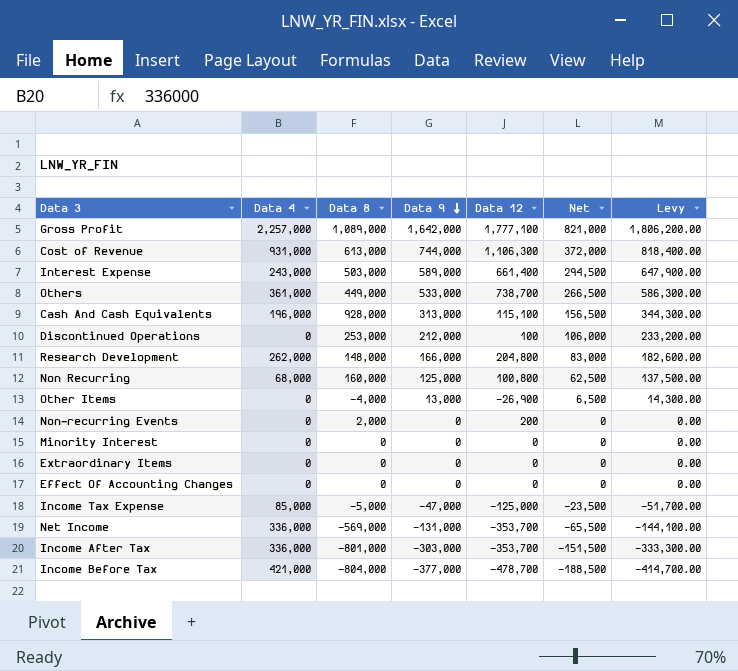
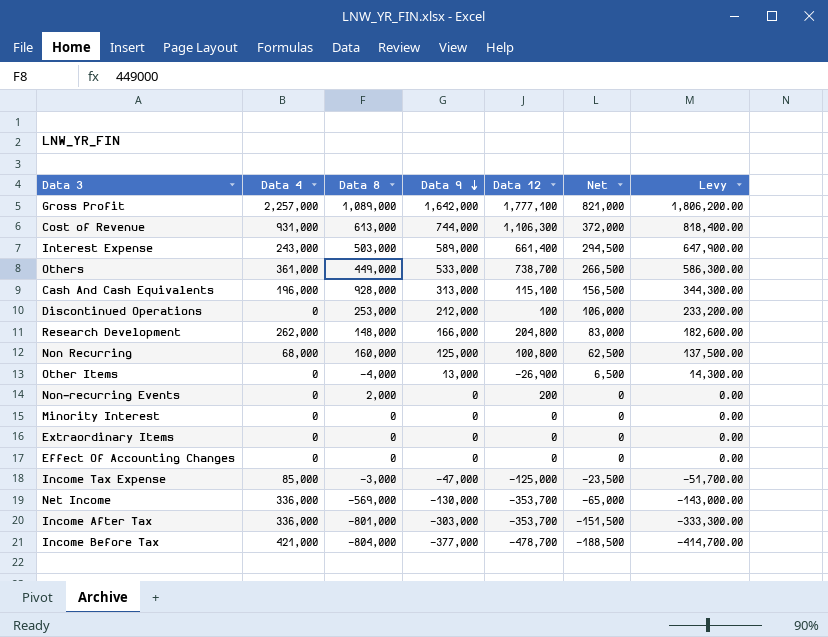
Income Tax Expense | Data 8: -5,000 -> -3,000
Net Income | Data 9: -131,000 -> -130,000
Net Income | Net: -65,500 -> -65,000
Net Income | Levy: -144,100.00 -> -143,000.00

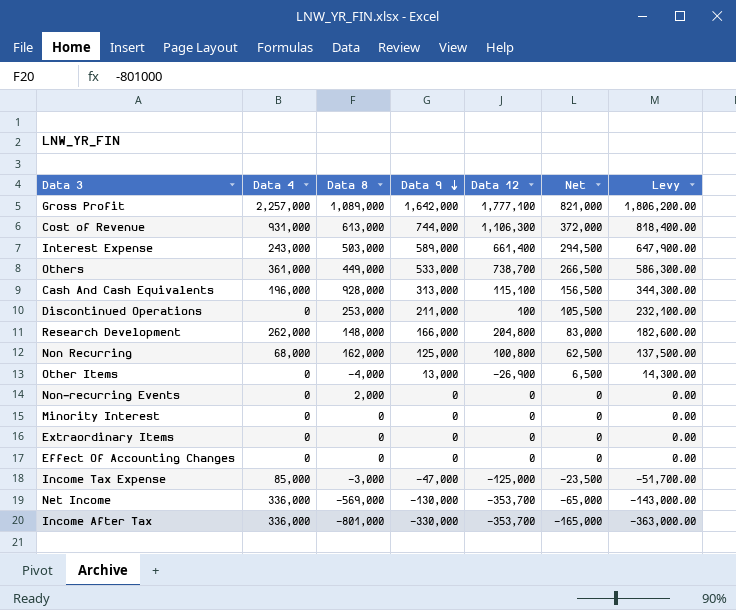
row Income Before Tax: 421,000 | -804,000 | -377,000 | -478,700 | -188,500 | -414,700.00 -> none
Discontinued Operations | Data 9: 212,000 -> 211,000
Discontinued Operations | Net: 106,000 -> 105,500
Discontinued Operations | Levy: 233,200.00 -> 232,100.00
Non Recurring | Data 8: 160,000 -> 162,000
Non-recurring Events | Data 12: 200 -> 0
Income After Tax | Data 9: -303,000 -> -330,000
Income After Tax | Net: -151,500 -> -165,000
Income After Tax | Levy: -333,300.00 -> -363,000.00

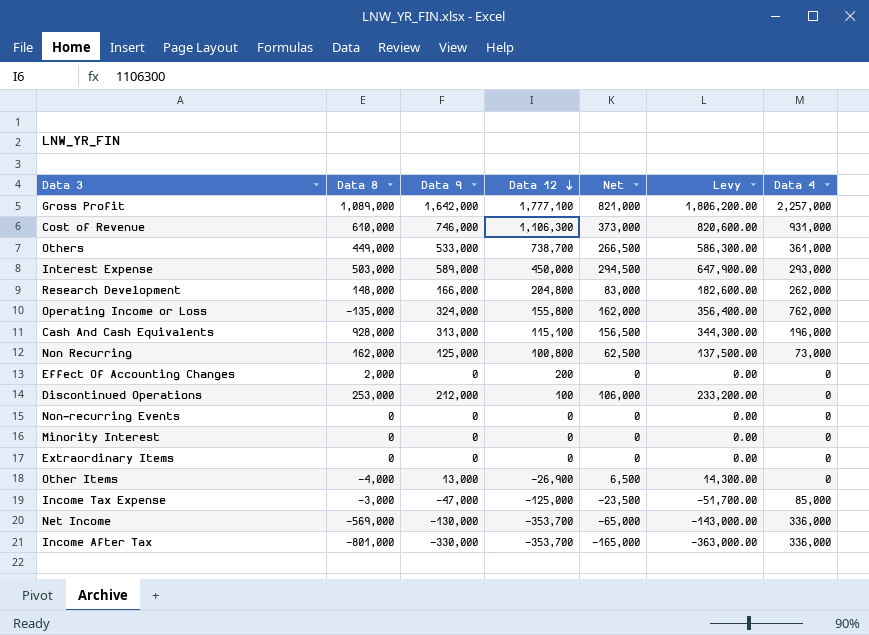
row order: Data 9 descending -> Data 12 descending
column Data 4 | position: 2 -> 7
Cost of Revenue | Data 8: 613,000 -> 610,000
Cost of Revenue | Data 9: 744,000 -> 746,000
Cost of Revenue | Net: 372,000 -> 373,000
Cost of Revenue | Levy: 818,400.00 -> 820,600.00
Interest Expense | Data 12: 661,400 -> 450,000
Interest Expense | Data 4: 243,000 -> 293,000
row Operating Income or Loss: none -> -135,000 | 324,000 | 155,800 | 162,000 | 356,400.00 | 762,000
Non Recurring | Data 4: 68,000 -> 73,000
Effect Of Accounting Changes | Data 8: 0 -> 2,000
Effect Of Accounting Changes | Data 12: 0 -> 200
Discontinued Operations | Data 9: 211,000 -> 212,000
Discontinued Operations | Net: 105,500 -> 106,000
Discontinued Operations | Levy: 232,100.00 -> 233,200.00
Non-recurring Events | Data 8: 2,000 -> 0

